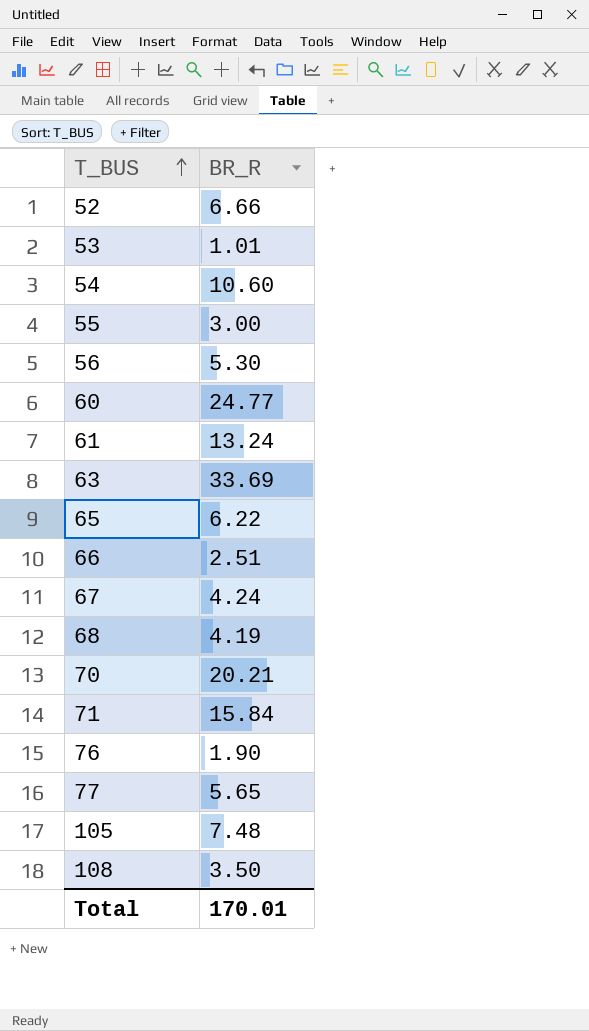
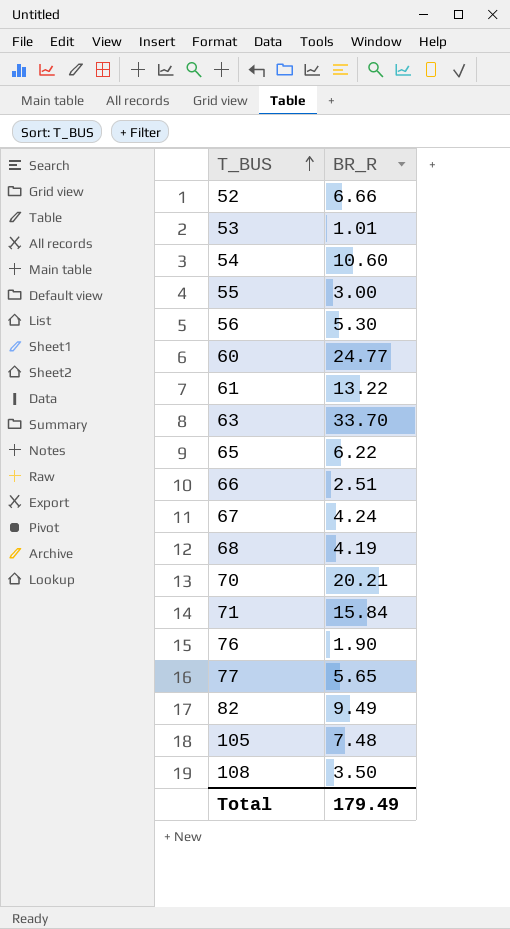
61 | BR_R: 13.24 -> 13.22
63 | BR_R: 33.69 -> 33.70
row 82: none -> 9.49
Total | BR_R: 170.01 -> 179.49

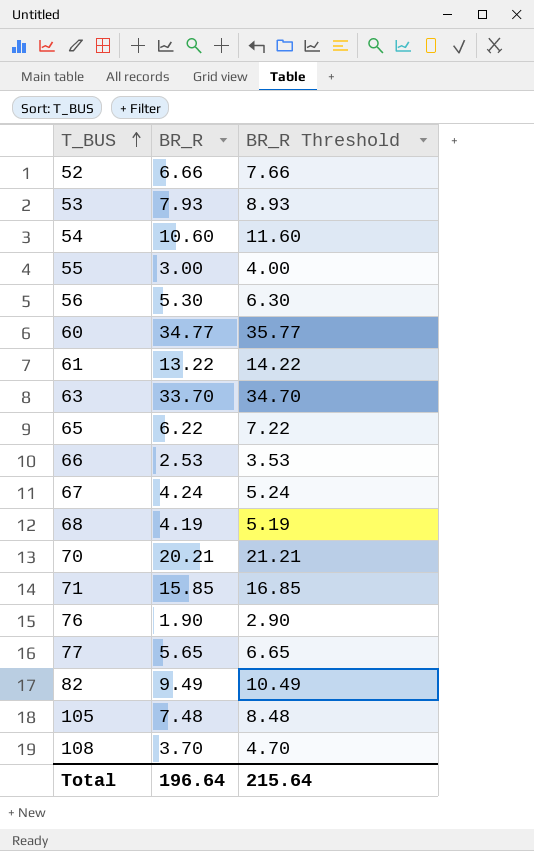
column BR_R Threshold | formula: none -> [BR_R] + 1
53 | BR_R: 1.01 -> 7.93
60 | BR_R: 24.77 -> 34.77
66 | BR_R: 2.51 -> 2.53
71 | BR_R: 15.84 -> 15.85
108 | BR_R: 3.50 -> 3.70
Total | BR_R: 179.49 -> 196.64

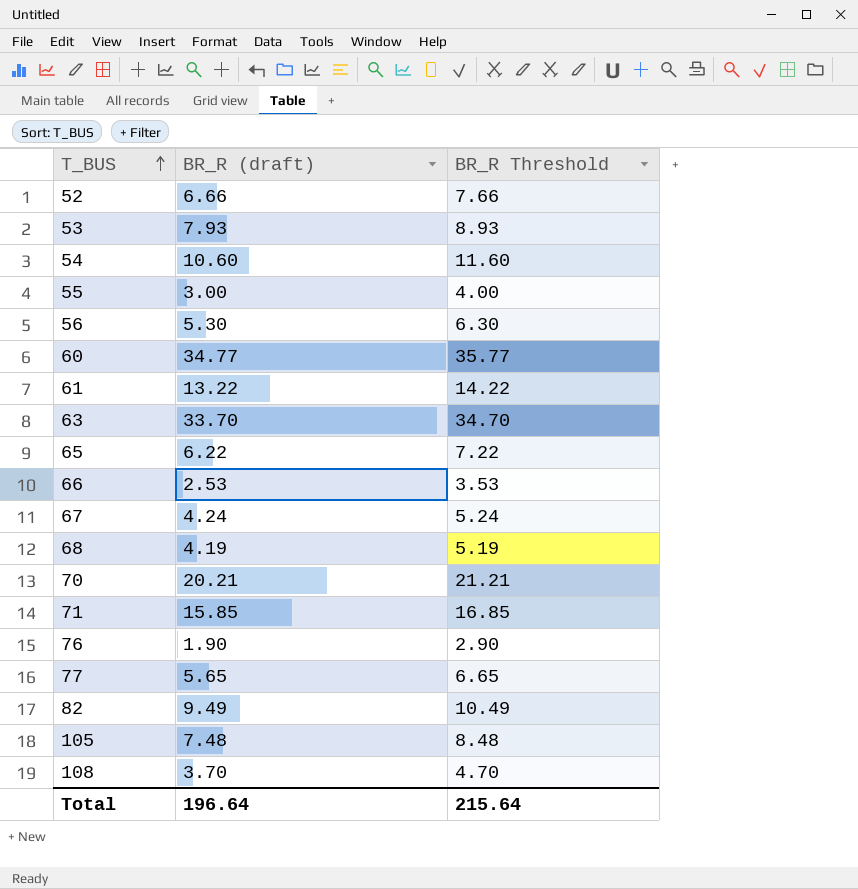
column name: BR_R -> BR_R (draft)

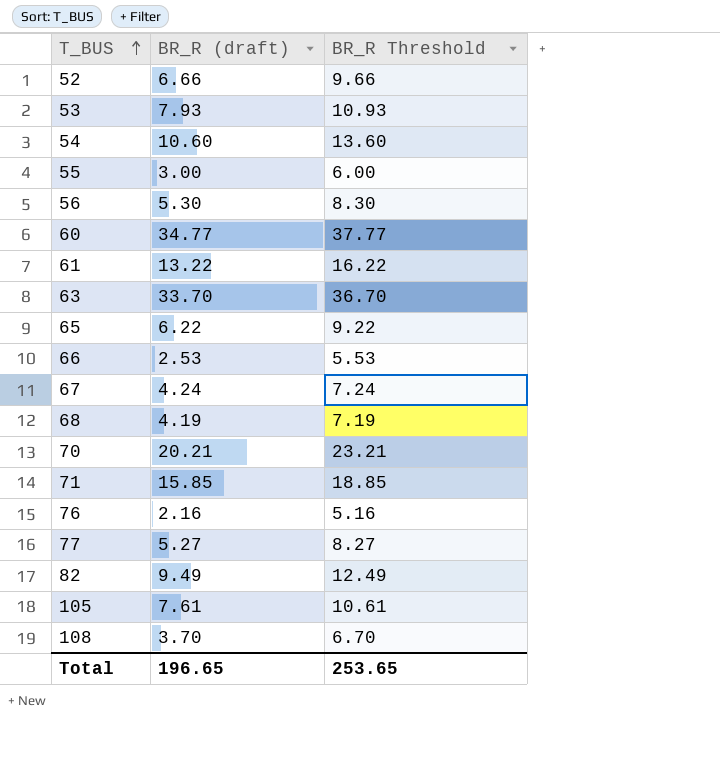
column BR_R Threshold | formula: [BR_R (draft)] + 1 -> [BR_R (draft)] + 3
76 | BR_R (draft): 1.90 -> 2.16
77 | BR_R (draft): 5.65 -> 5.27
105 | BR_R (draft): 7.48 -> 7.61
Total | BR_R (draft): 196.64 -> 196.65
Total | BR_R Threshold: 215.64 -> 253.65

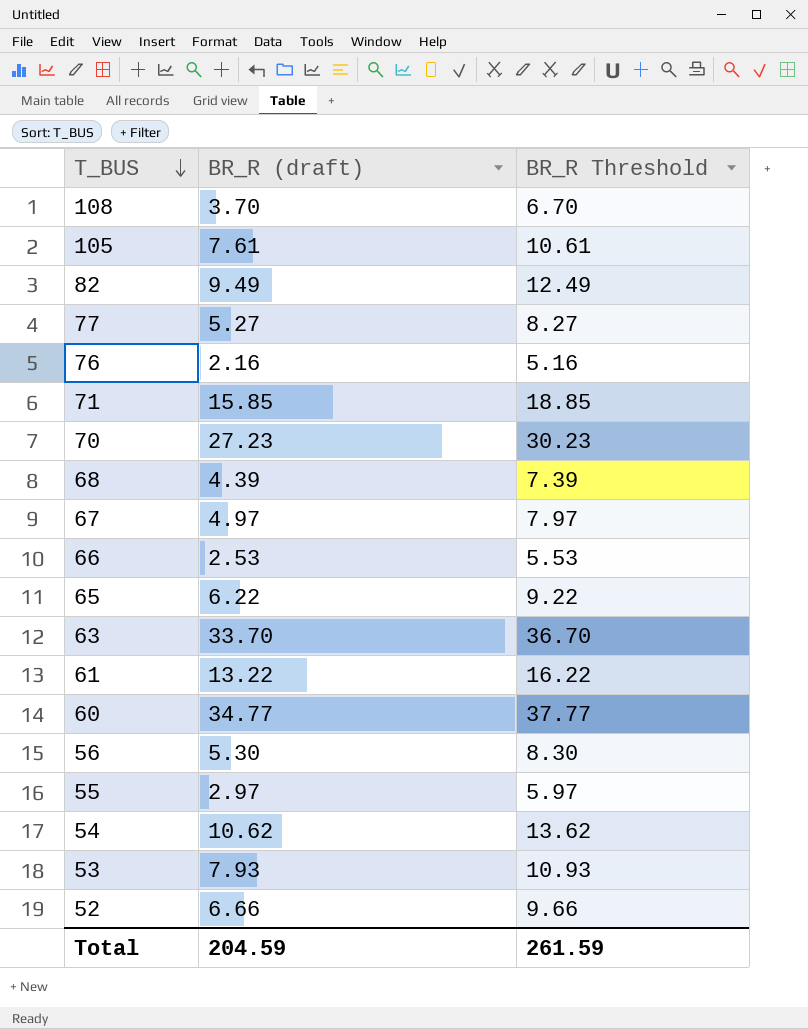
row order: T_BUS ascending -> T_BUS descending
70 | BR_R (draft): 20.21 -> 27.23
70 | BR_R Threshold: 23.21 -> 30.23
68 | BR_R (draft): 4.19 -> 4.39
68 | BR_R Threshold: 7.19 -> 7.39
67 | BR_R (draft): 4.24 -> 4.97
67 | BR_R Threshold: 7.24 -> 7.97
55 | BR_R (draft): 3.00 -> 2.97
55 | BR_R Threshold: 6.00 -> 5.97
54 | BR_R (draft): 10.60 -> 10.62
54 | BR_R Threshold: 13.60 -> 13.62
Total | BR_R (draft): 196.65 -> 204.59
Total | BR_R Threshold: 253.65 -> 261.59

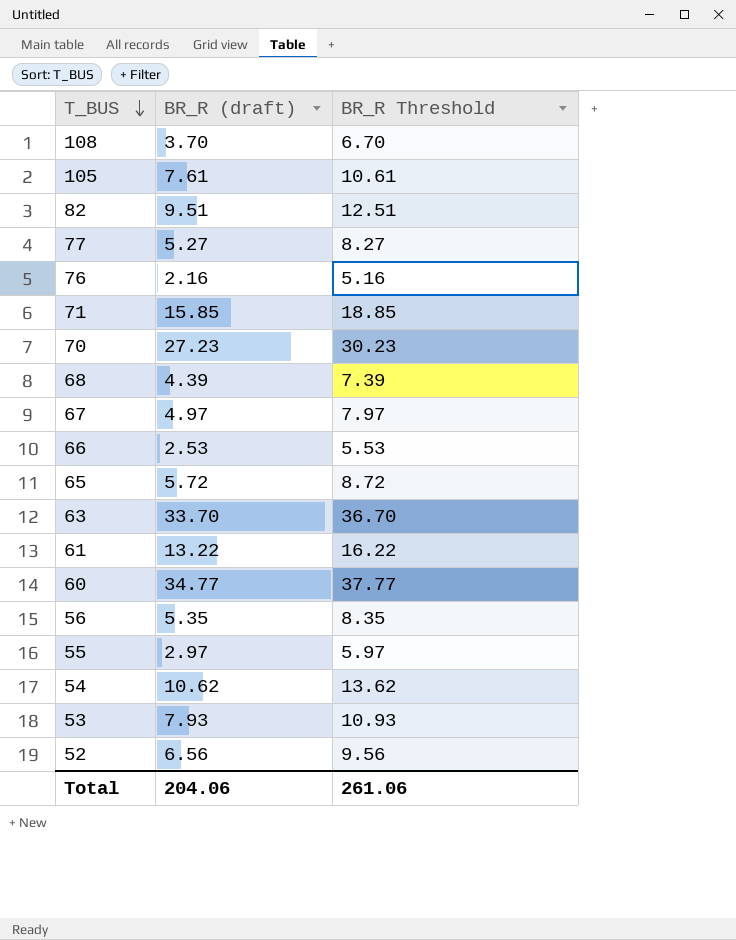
82 | BR_R (draft): 9.49 -> 9.51
82 | BR_R Threshold: 12.49 -> 12.51
65 | BR_R (draft): 6.22 -> 5.72
65 | BR_R Threshold: 9.22 -> 8.72
56 | BR_R (draft): 5.30 -> 5.35
56 | BR_R Threshold: 8.30 -> 8.35
52 | BR_R (draft): 6.66 -> 6.56
52 | BR_R Threshold: 9.66 -> 9.56
Total | BR_R (draft): 204.59 -> 204.06
Total | BR_R Threshold: 261.59 -> 261.06

